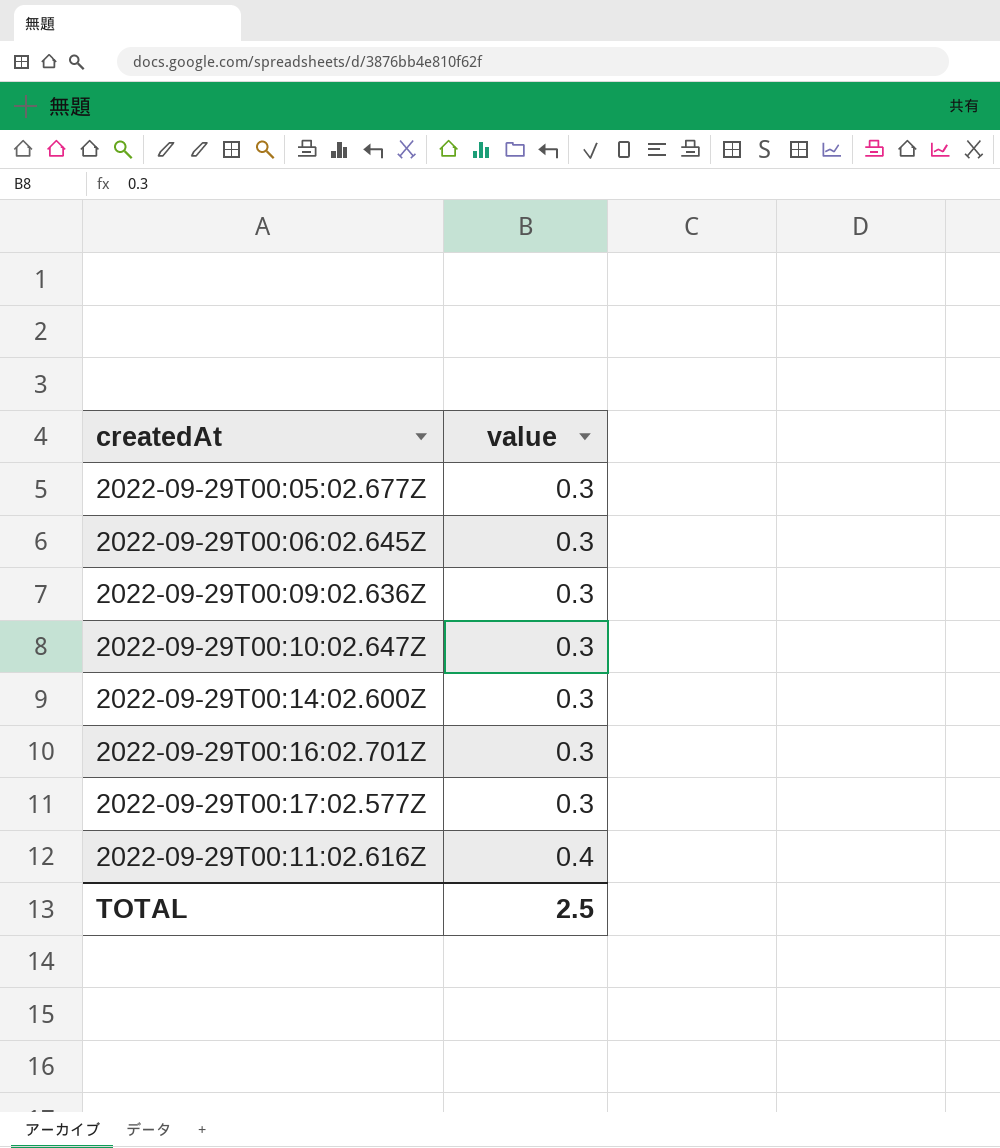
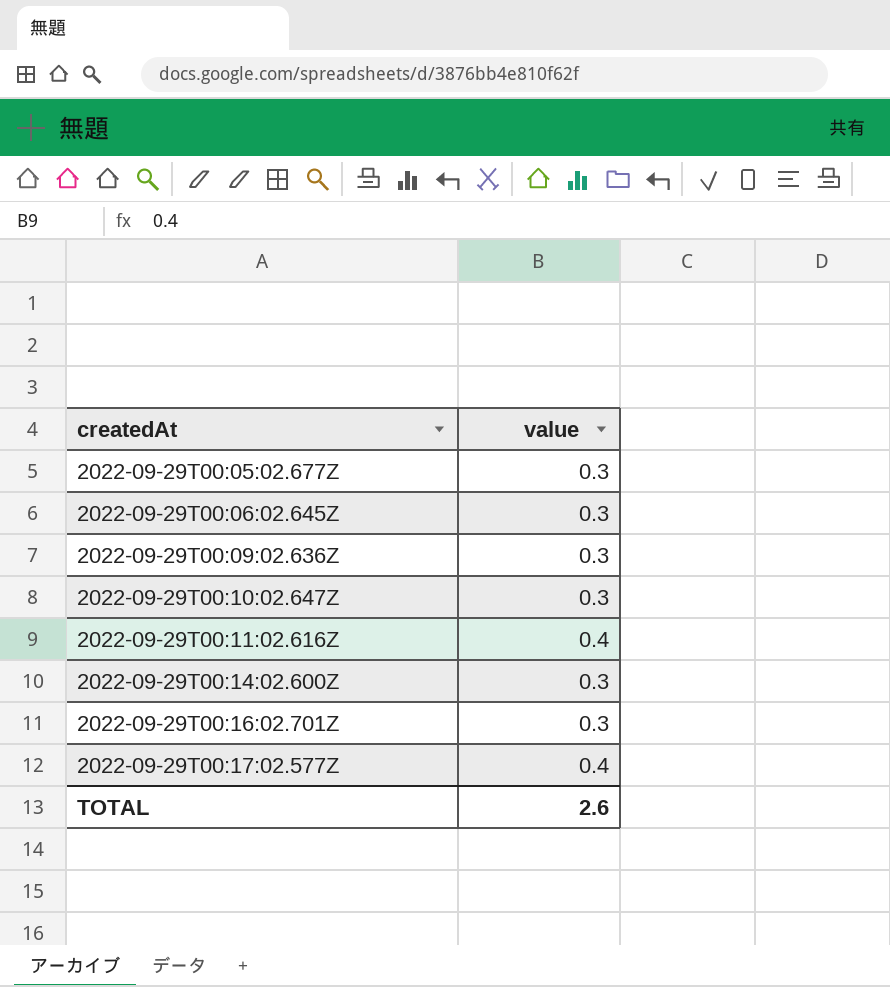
row order: value ascending -> createdAt ascending
2022-09-29T00:17:02.577Z | value: 0.3 -> 0.4
TOTAL | value: 2.5 -> 2.6

